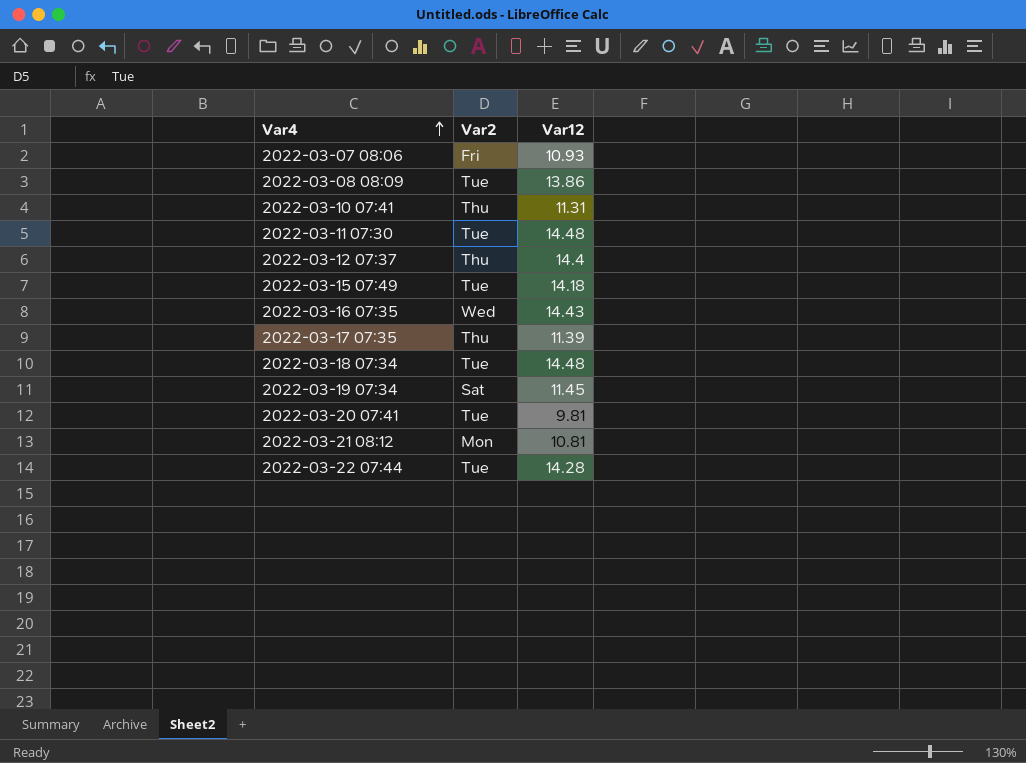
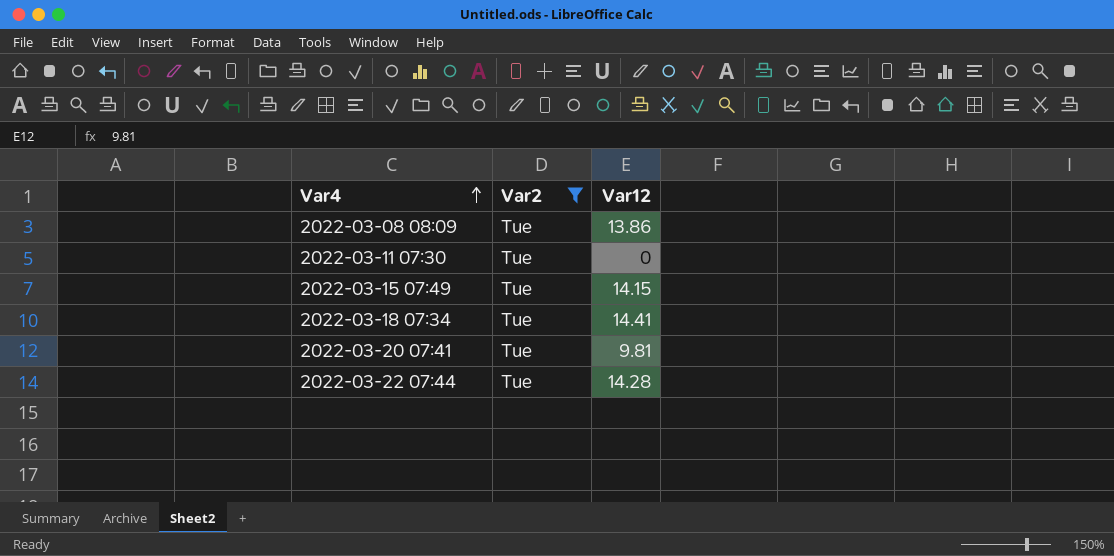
filter: none -> Var2 = Tue
2022-03-11 07:30 | Var12: 14.48 -> 0
2022-03-15 07:49 | Var12: 14.18 -> 14.15
2022-03-18 07:34 | Var12: 14.48 -> 14.41

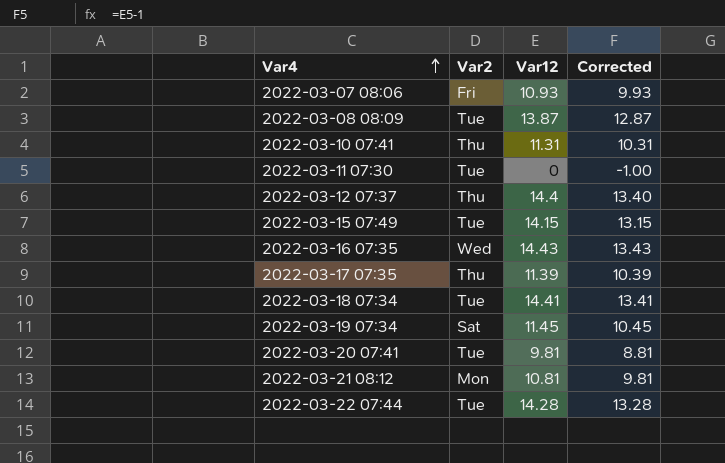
filter: Var2 = Tue -> none
column Corrected | formula: none -> [Var12] - 1
2022-03-08 08:09 | Var12: 13.86 -> 13.87

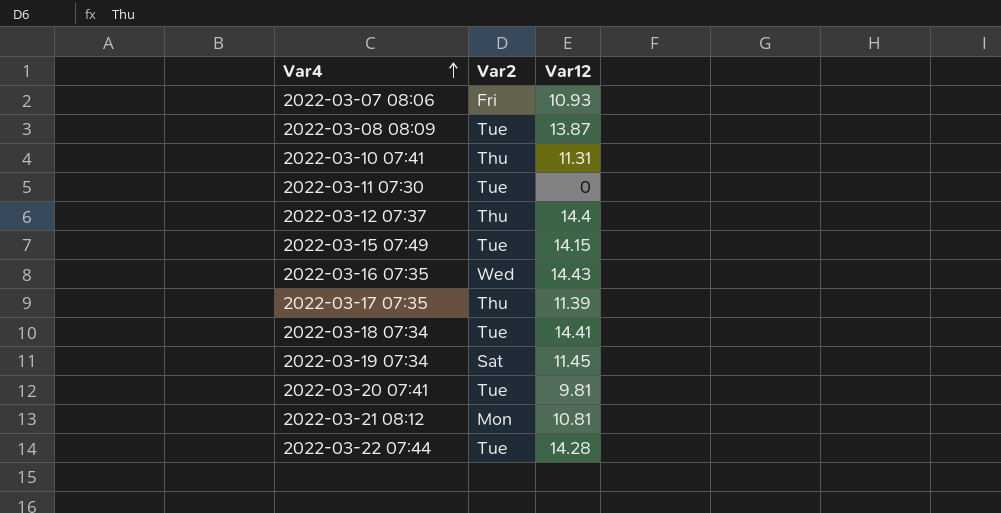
column Corrected | formula: [Var12] - 1 -> none

